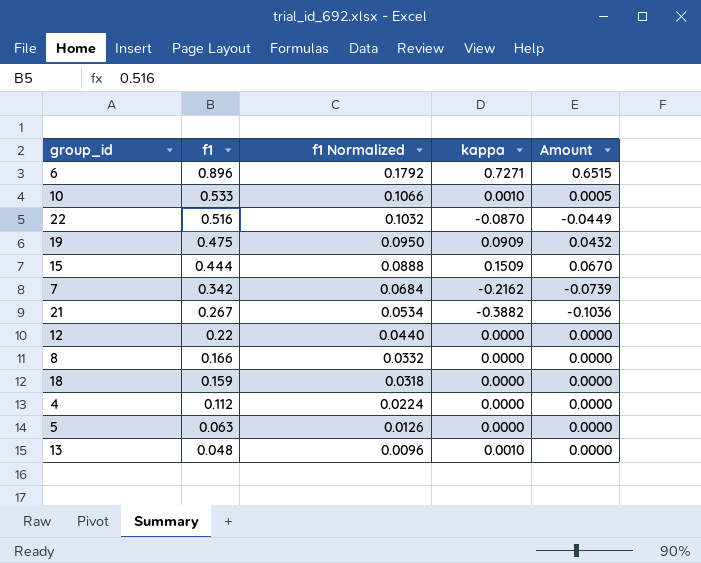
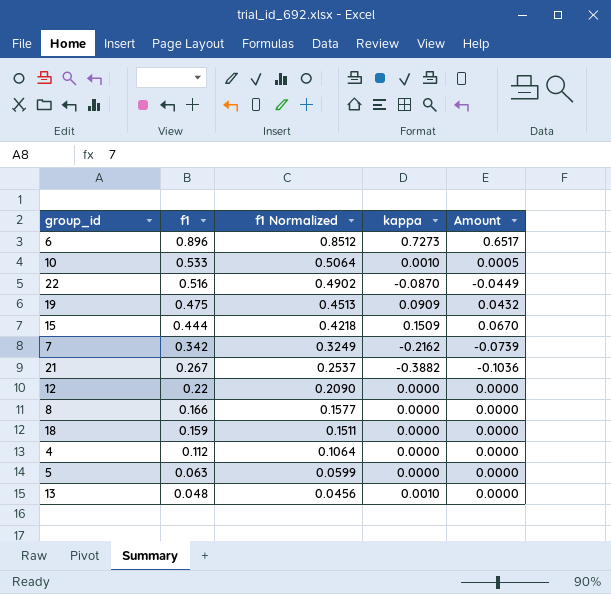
column f1 Normalized | formula: [f1] * 0.2 -> [f1] * 0.95
6 | kappa: 0.7271 -> 0.7273
6 | Amount: 0.6515 -> 0.6517

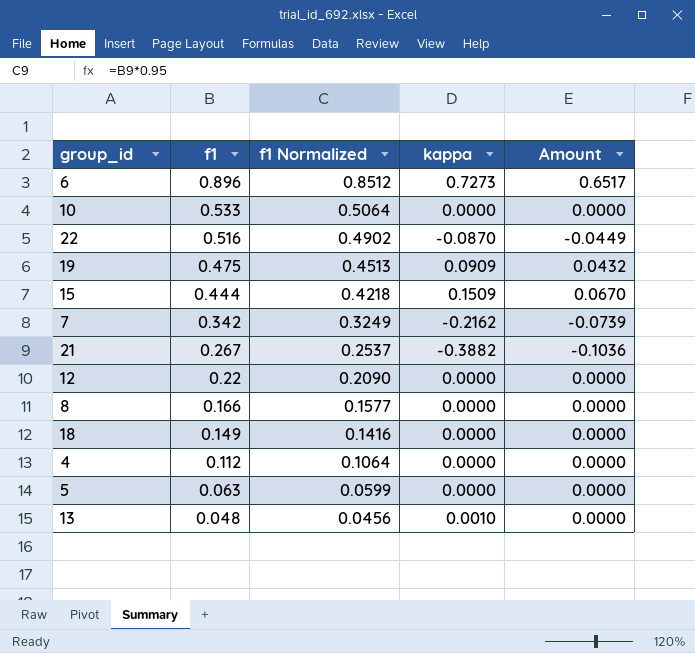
10 | kappa: 0.0010 -> 0.0000
10 | Amount: 0.0005 -> 0.0000
18 | f1: 0.159 -> 0.149
18 | f1 Normalized: 0.1511 -> 0.1416

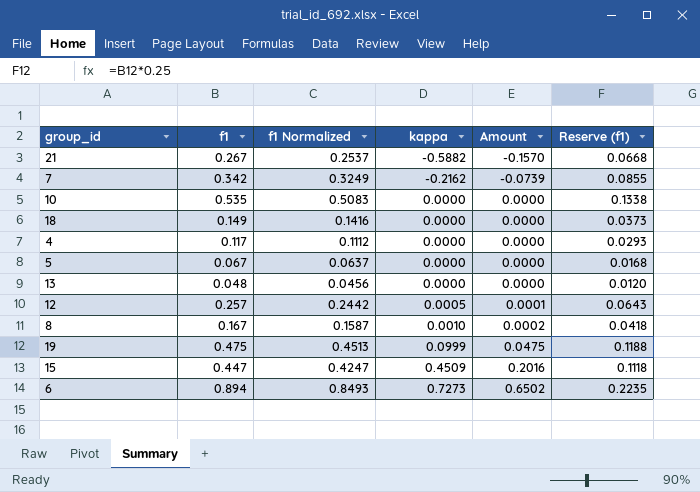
row order: f1 descending -> kappa ascending
column Reserve (f1) | formula: none -> [f1] * 0.25
row 22: 0.516 | 0.4902 | -0.0870 | -0.0449 -> none
21 | kappa: -0.3882 -> -0.5882
21 | Amount: -0.1036 -> -0.1570
10 | f1: 0.533 -> 0.535
10 | f1 Normalized: 0.5064 -> 0.5083
4 | f1: 0.112 -> 0.117
4 | f1 Normalized: 0.1064 -> 0.1112
5 | f1: 0.063 -> 0.067
5 | f1 Normalized: 0.0599 -> 0.0637
13 | kappa: 0.0010 -> 0.0000
12 | f1: 0.22 -> 0.257
12 | f1 Normalized: 0.2090 -> 0.2442
12 | kappa: 0.0000 -> 0.0005
12 | Amount: 0.0000 -> 0.0001
8 | f1: 0.166 -> 0.167
8 | f1 Normalized: 0.1577 -> 0.1587
8 | kappa: 0.0000 -> 0.0010
8 | Amount: 0.0000 -> 0.0002
19 | kappa: 0.0909 -> 0.0999
19 | Amount: 0.0432 -> 0.0475
15 | f1: 0.444 -> 0.447
15 | f1 Normalized: 0.4218 -> 0.4247
15 | kappa: 0.1509 -> 0.4509
15 | Amount: 0.0670 -> 0.2016
6 | f1: 0.896 -> 0.894
6 | f1 Normalized: 0.8512 -> 0.8493
6 | Amount: 0.6517 -> 0.6502

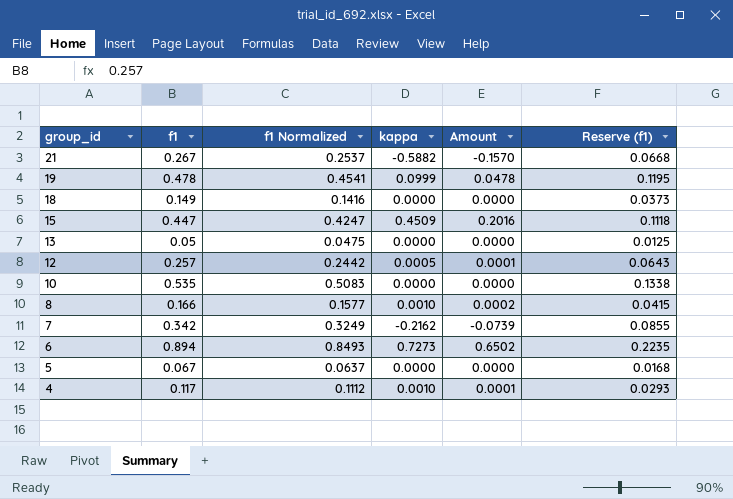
row order: kappa ascending -> group_id descending
19 | f1: 0.475 -> 0.478
19 | f1 Normalized: 0.4513 -> 0.4541
19 | Amount: 0.0475 -> 0.0478
19 | Reserve (f1): 0.1188 -> 0.1195
13 | f1: 0.048 -> 0.05
13 | f1 Normalized: 0.0456 -> 0.0475
13 | Reserve (f1): 0.0120 -> 0.0125
8 | f1: 0.167 -> 0.166
8 | f1 Normalized: 0.1587 -> 0.1577
8 | Reserve (f1): 0.0418 -> 0.0415
4 | kappa: 0.0000 -> 0.0010
4 | Amount: 0.0000 -> 0.0001

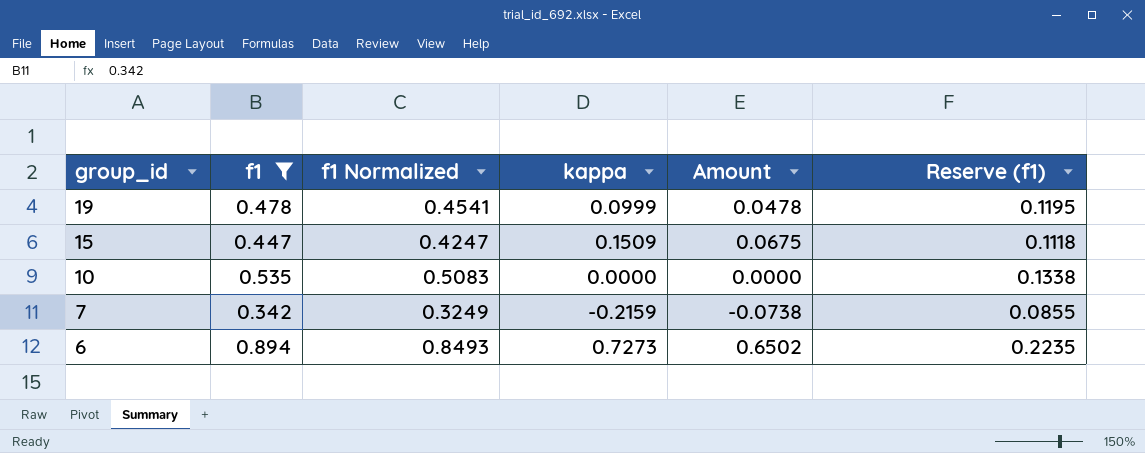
filter: none -> f1 >= 0.342
15 | kappa: 0.4509 -> 0.1509
15 | Amount: 0.2016 -> 0.0675
7 | kappa: -0.2162 -> -0.2159
7 | Amount: -0.0739 -> -0.0738

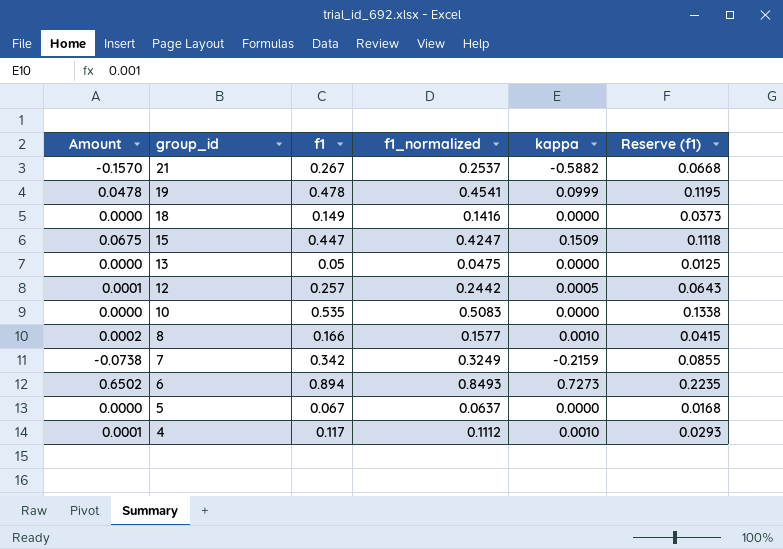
filter: f1 >= 0.342 -> none
column Amount | position: 5 -> 1
column name: f1 Normalized -> f1_normalized

